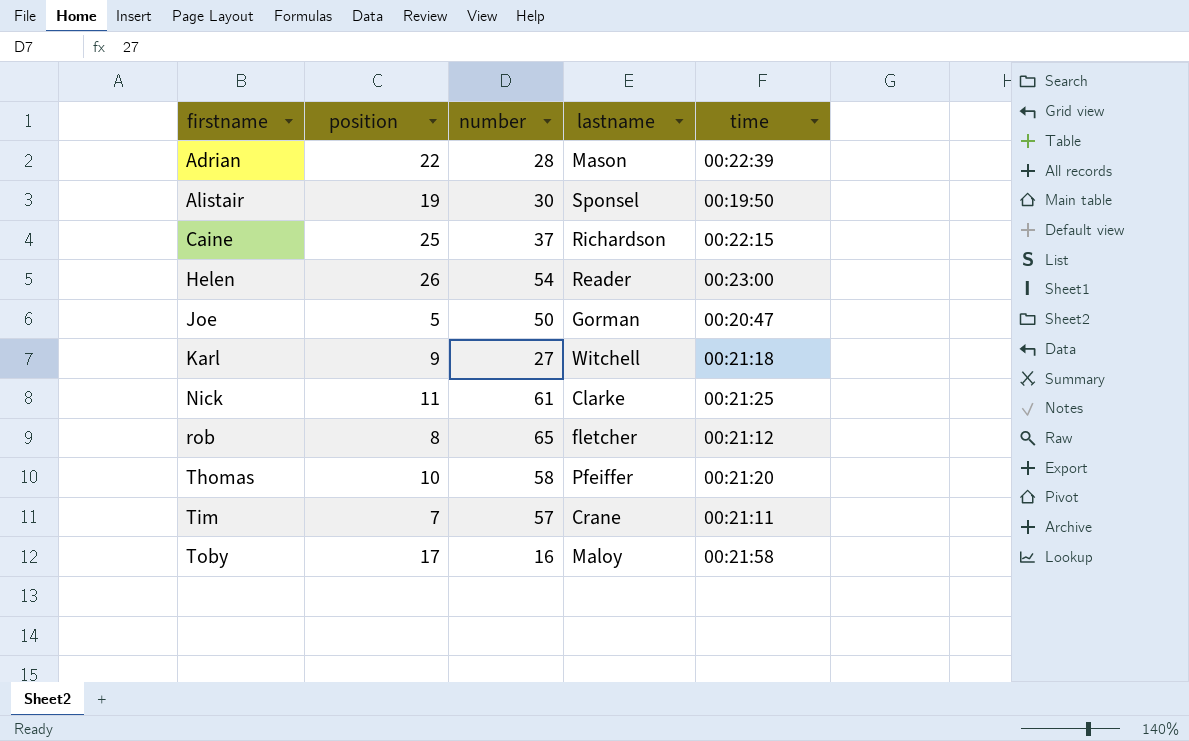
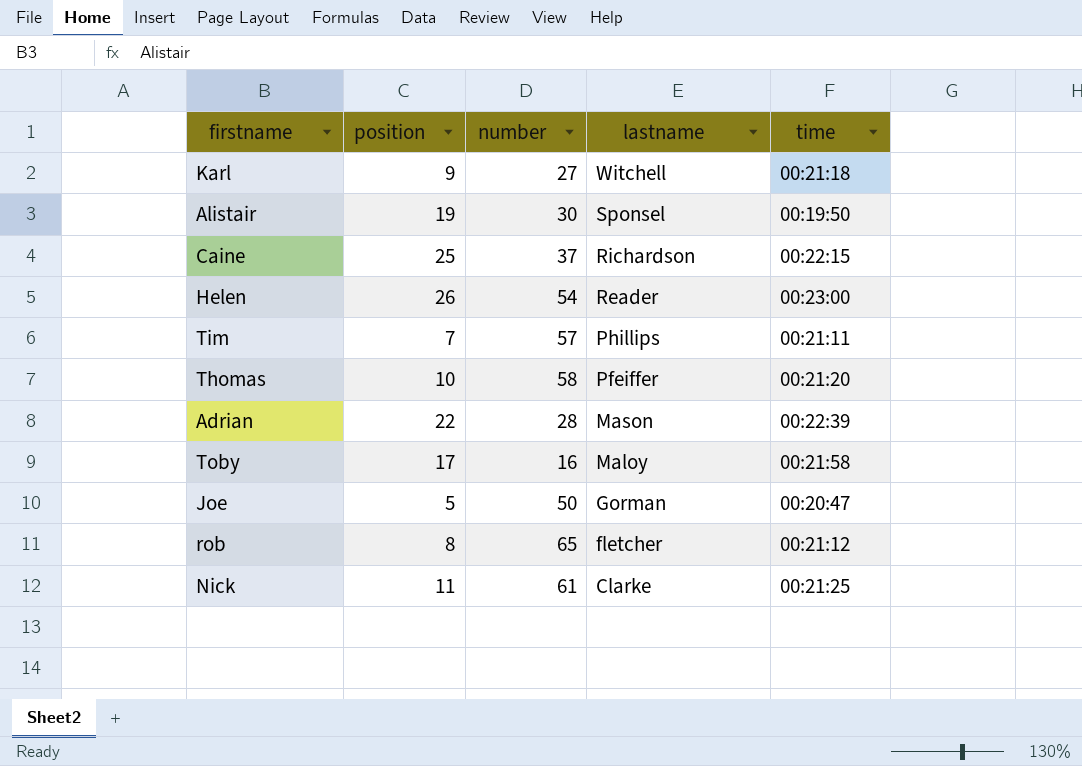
row order: firstname ascending -> lastname descending
Tim | lastname: Crane -> Phillips

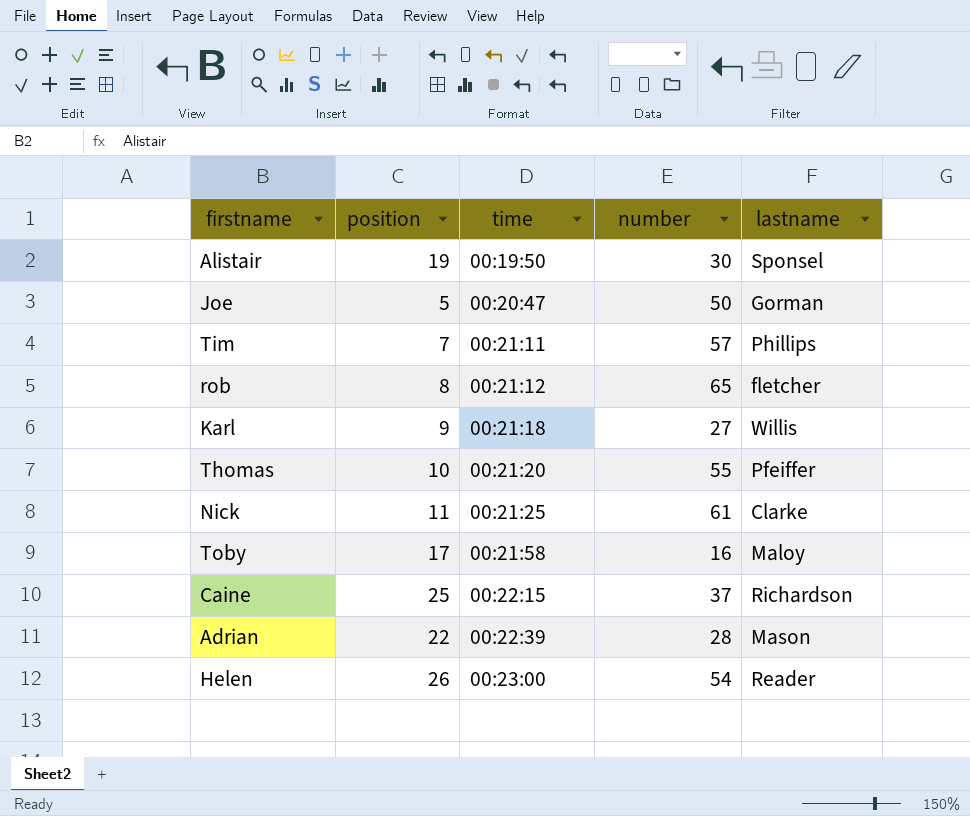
row order: lastname descending -> time ascending
column time | position: 5 -> 3
Karl | lastname: Witchell -> Willis
Thomas | number: 58 -> 55

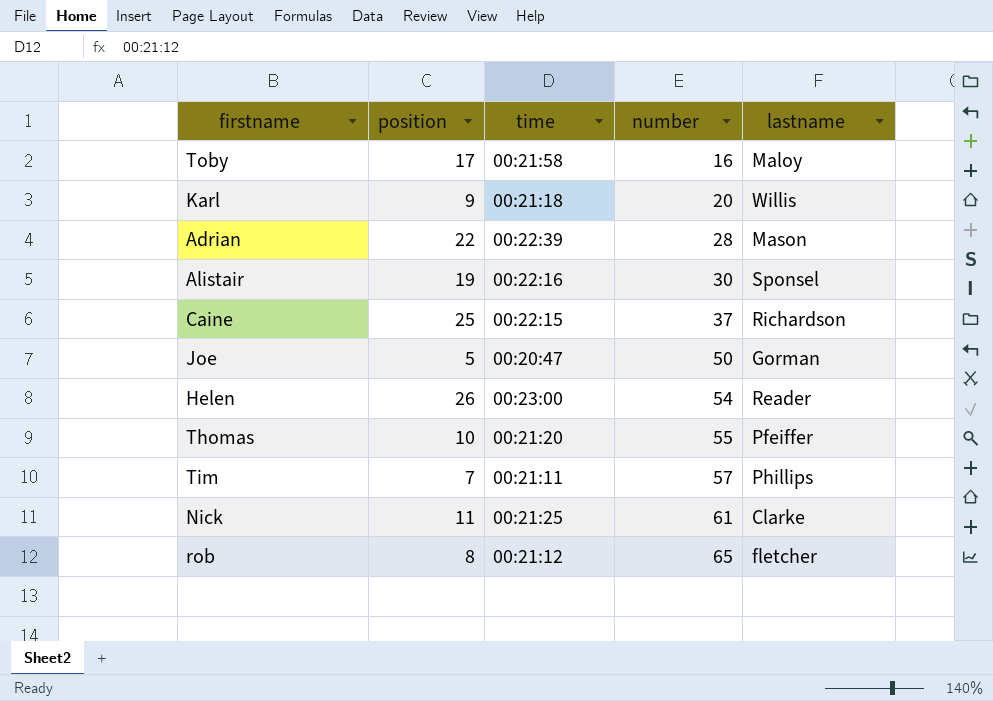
row order: time ascending -> number ascending
Karl | number: 27 -> 20
Alistair | time: 00:19:50 -> 00:22:16

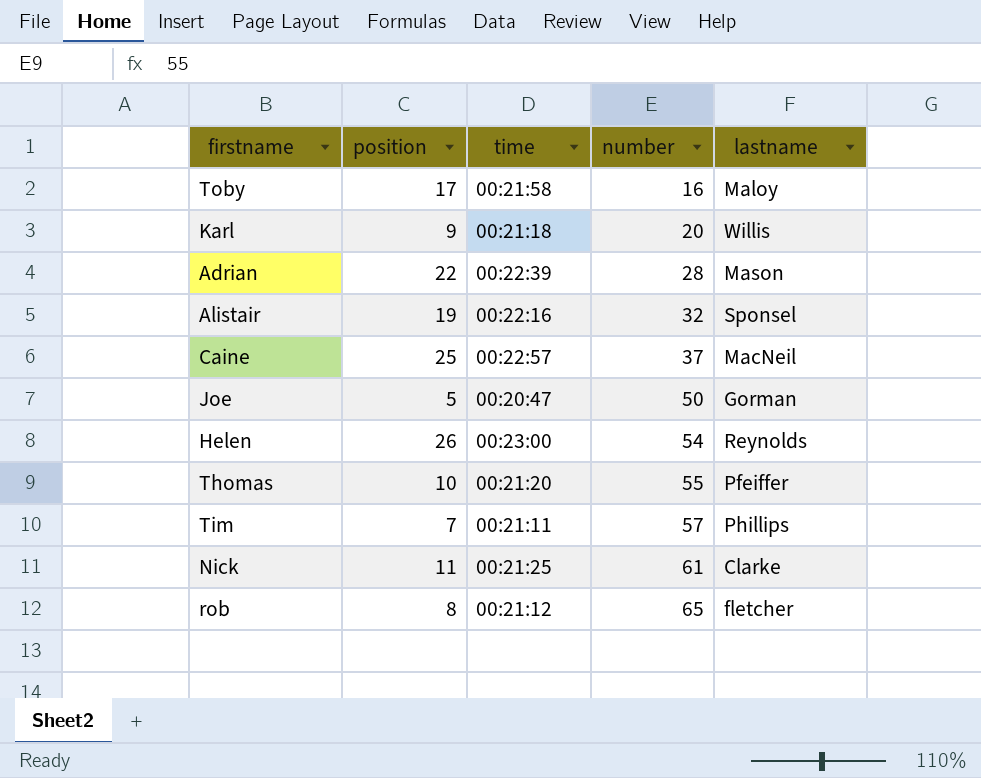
Alistair | number: 30 -> 32
Caine | time: 00:22:15 -> 00:22:57
Caine | lastname: Richardson -> MacNeil
Helen | lastname: Reader -> Reynolds

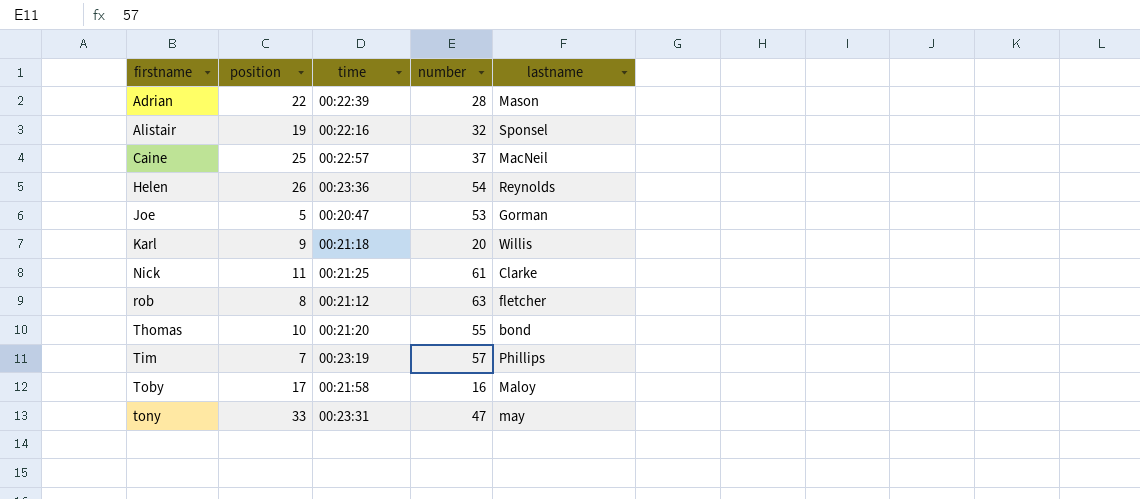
row order: number ascending -> firstname ascending
Helen | time: 00:23:00 -> 00:23:36
Joe | number: 50 -> 53
rob | number: 65 -> 63
Thomas | lastname: Pfeiffer -> bond
Tim | time: 00:21:11 -> 00:23:19
row tony: none -> 33 | 00:23:31 | 47 | may

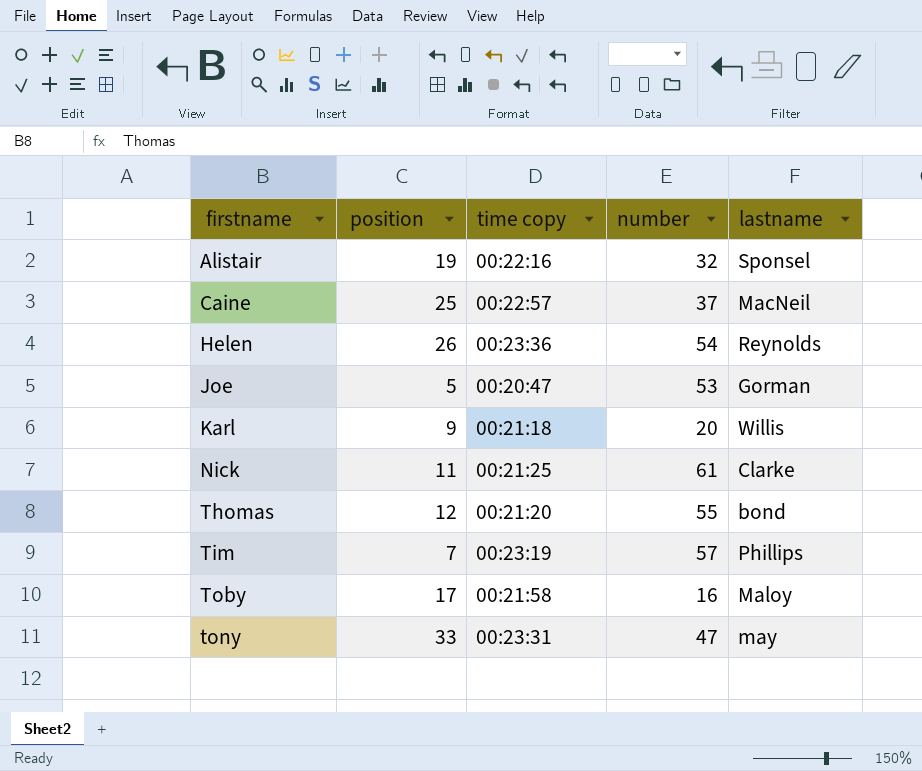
column name: time -> time copy
row Adrian: 22 | 00:22:39 | 28 | Mason -> none
row rob: 8 | 00:21:12 | 63 | fletcher -> none
Thomas | position: 10 -> 12

